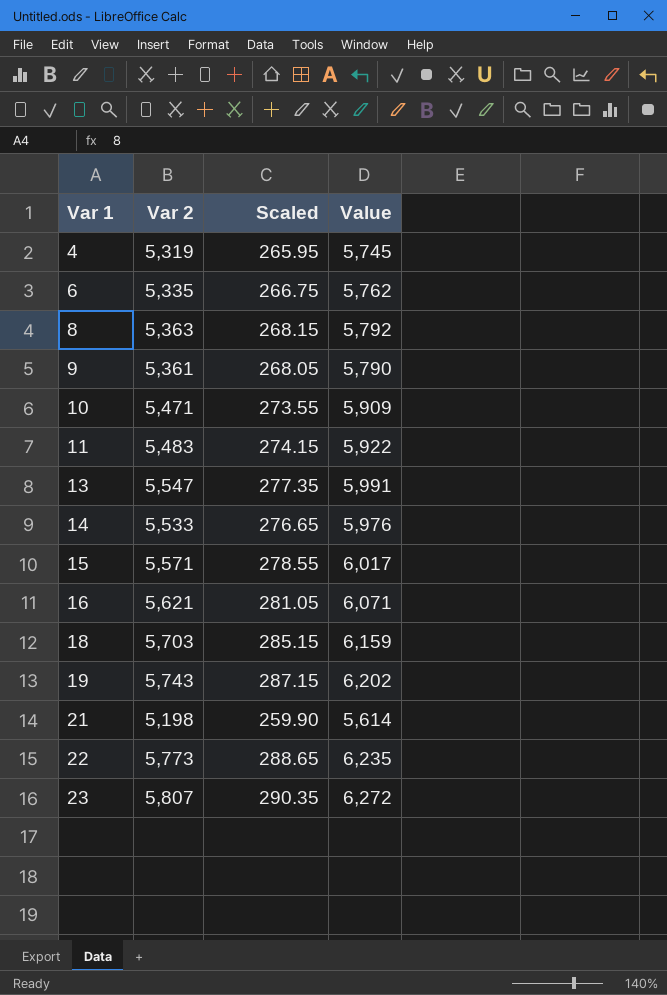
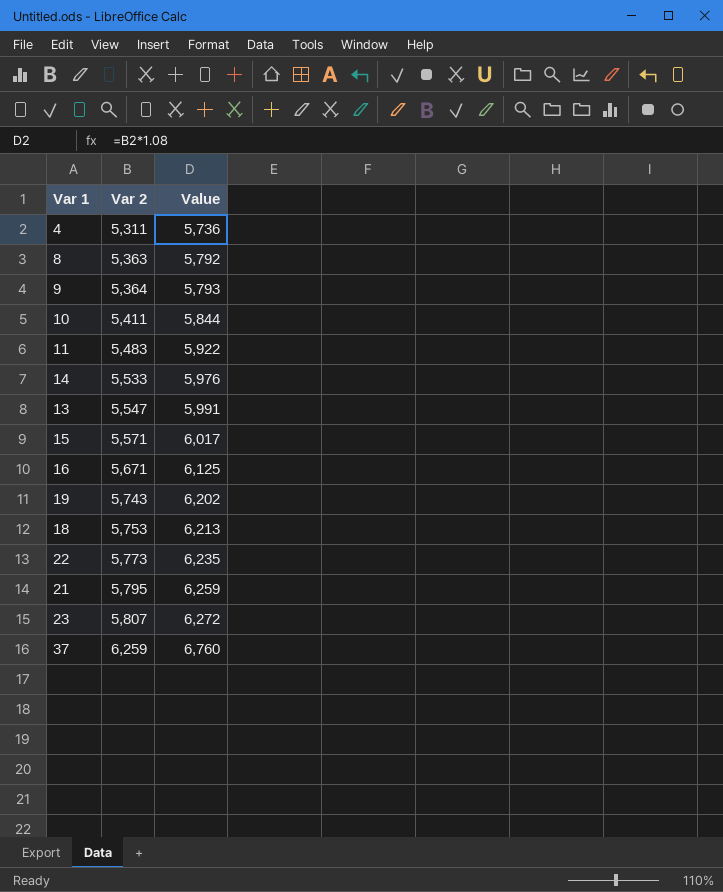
row order: Var 1 ascending -> Var 2 ascending
column Scaled | formula: [Var 2] * 0.05 -> none
row 6: 5,335 | 266.75 | 5,762 -> none
4 | Var 2: 5,319 -> 5,311
4 | Value: 5,745 -> 5,736
9 | Var 2: 5,361 -> 5,364
9 | Value: 5,790 -> 5,793
10 | Var 2: 5,471 -> 5,411
10 | Value: 5,909 -> 5,844
16 | Var 2: 5,621 -> 5,671
16 | Value: 6,071 -> 6,125
18 | Var 2: 5,703 -> 5,753
18 | Value: 6,159 -> 6,213
21 | Var 2: 5,198 -> 5,795
21 | Value: 5,614 -> 6,259
row 37: none -> 6,259 | 6,760

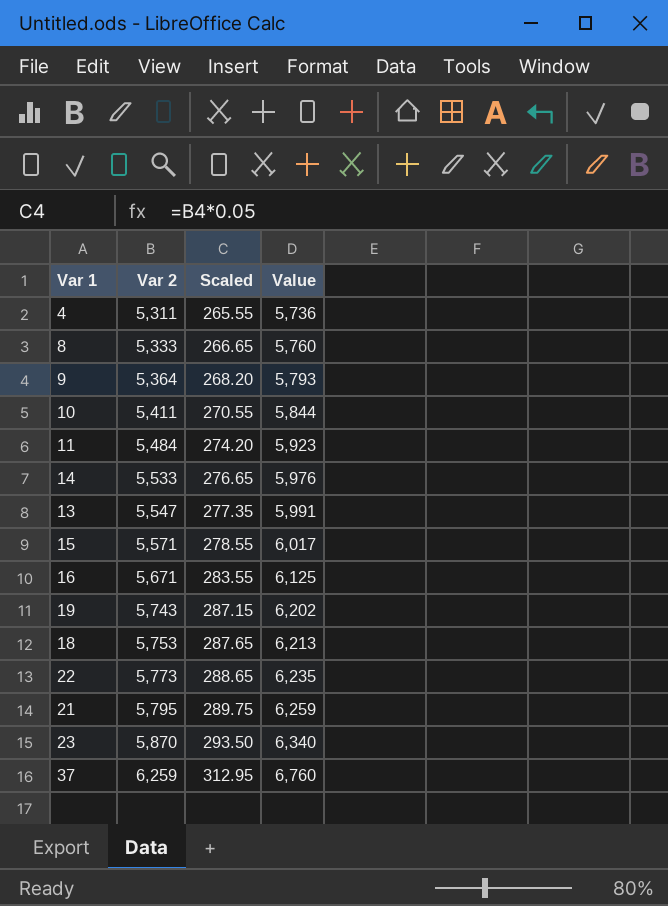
column Scaled | formula: none -> [Var 2] * 0.05
8 | Var 2: 5,363 -> 5,333
8 | Value: 5,792 -> 5,760
11 | Var 2: 5,483 -> 5,484
11 | Value: 5,922 -> 5,923
23 | Var 2: 5,807 -> 5,870
23 | Value: 6,272 -> 6,340

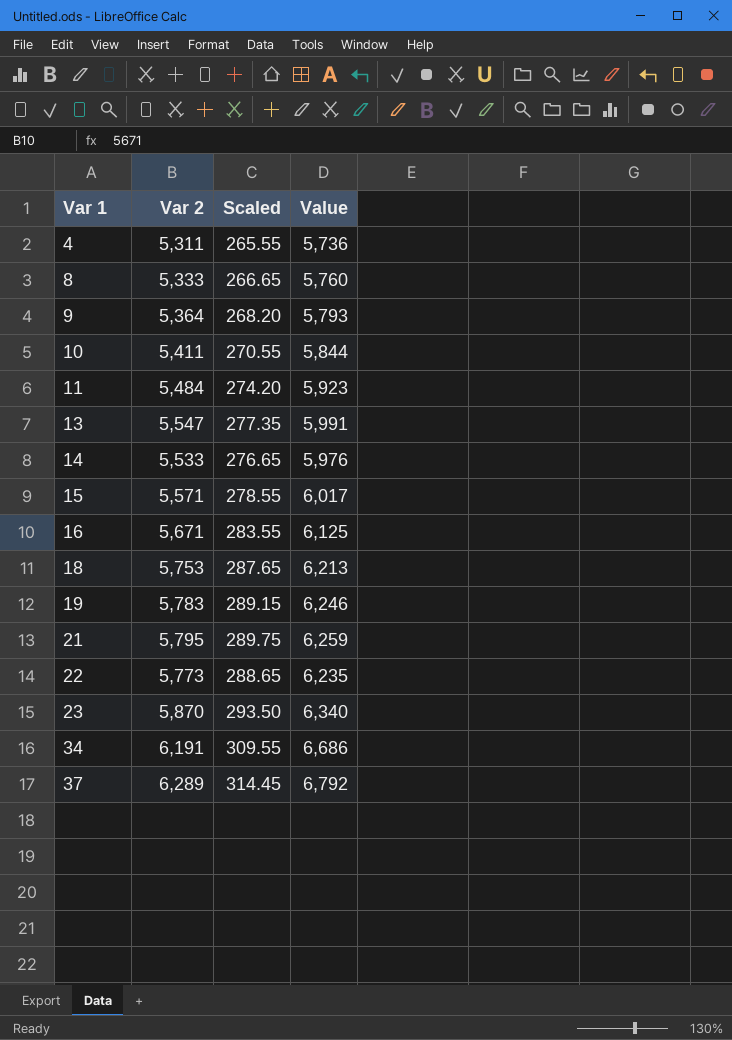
row order: Var 2 ascending -> Var 1 ascending
19 | Var 2: 5,743 -> 5,783
19 | Scaled: 287.15 -> 289.15
19 | Value: 6,202 -> 6,246
row 34: none -> 6,191 | 309.55 | 6,686
37 | Var 2: 6,259 -> 6,289
37 | Scaled: 312.95 -> 314.45
37 | Value: 6,760 -> 6,792

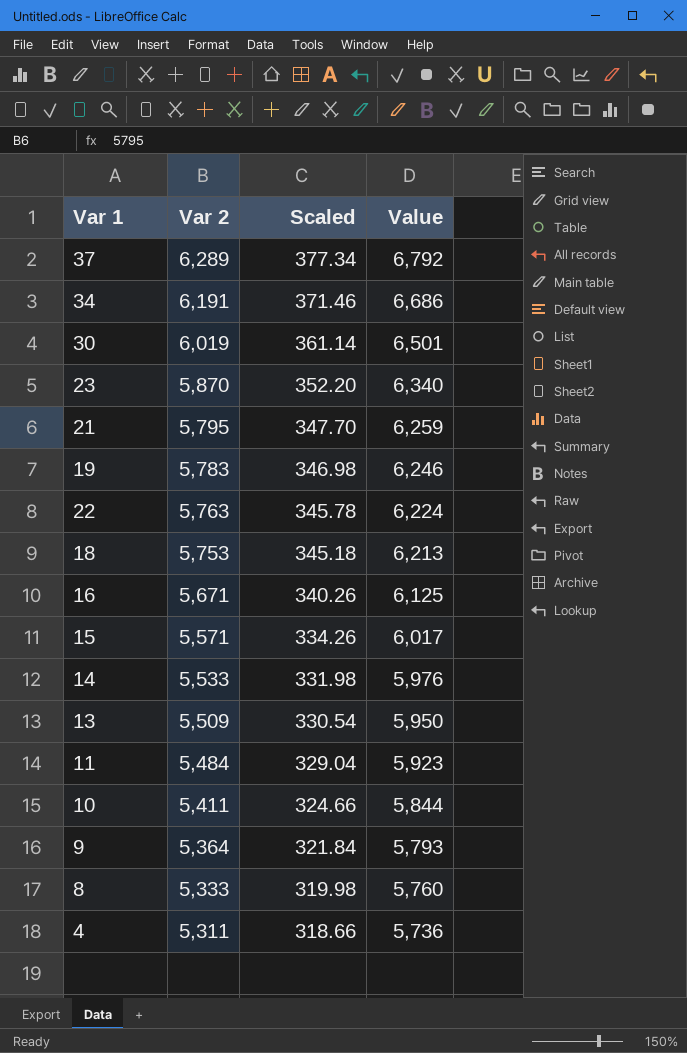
row order: Var 1 ascending -> Var 2 descending
column Scaled | formula: [Var 2] * 0.05 -> [Var 2] * 0.06
row 30: none -> 6,019 | 361.14 | 6,501
22 | Var 2: 5,773 -> 5,763
22 | Value: 6,235 -> 6,224
13 | Var 2: 5,547 -> 5,509
13 | Value: 5,991 -> 5,950

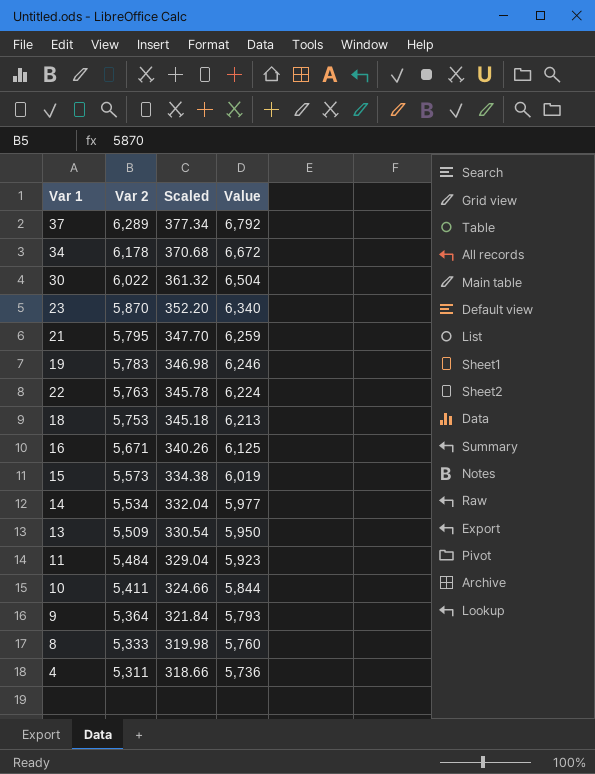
34 | Var 2: 6,191 -> 6,178
34 | Scaled: 371.46 -> 370.68
34 | Value: 6,686 -> 6,672
30 | Var 2: 6,019 -> 6,022
30 | Scaled: 361.14 -> 361.32
30 | Value: 6,501 -> 6,504
15 | Var 2: 5,571 -> 5,573
15 | Scaled: 334.26 -> 334.38
15 | Value: 6,017 -> 6,019
14 | Var 2: 5,533 -> 5,534
14 | Scaled: 331.98 -> 332.04
14 | Value: 5,976 -> 5,977

